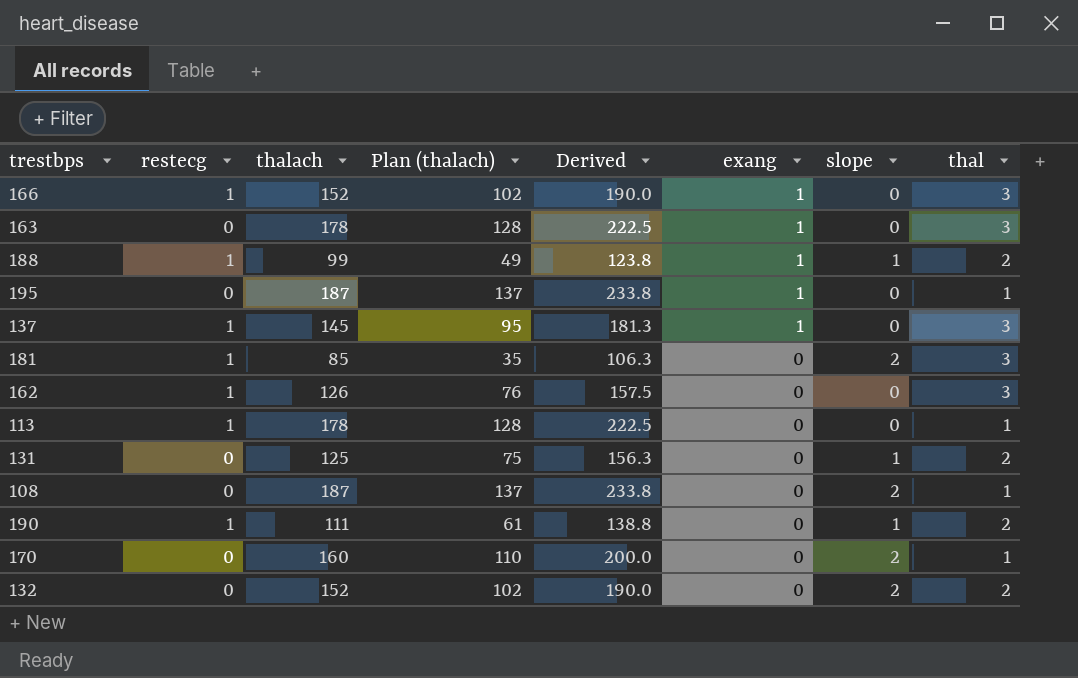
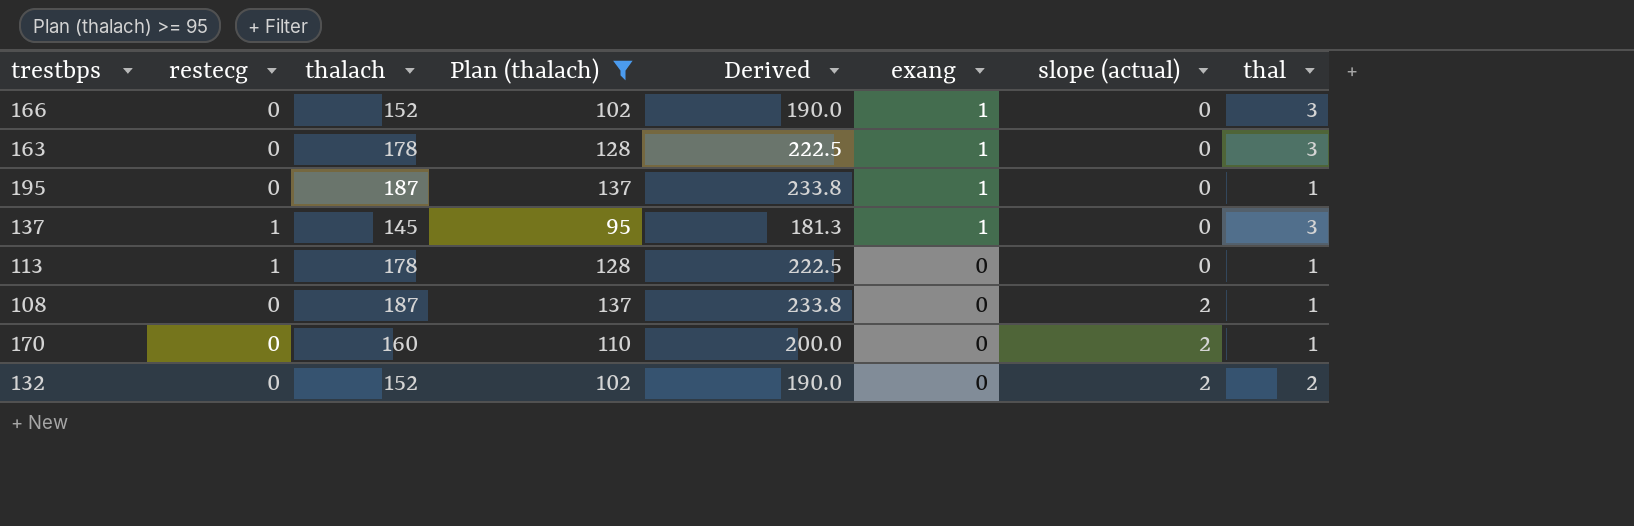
filter: none -> Plan (thalach) >= 95
column name: slope -> slope (actual)
166 | restecg: 1 -> 0

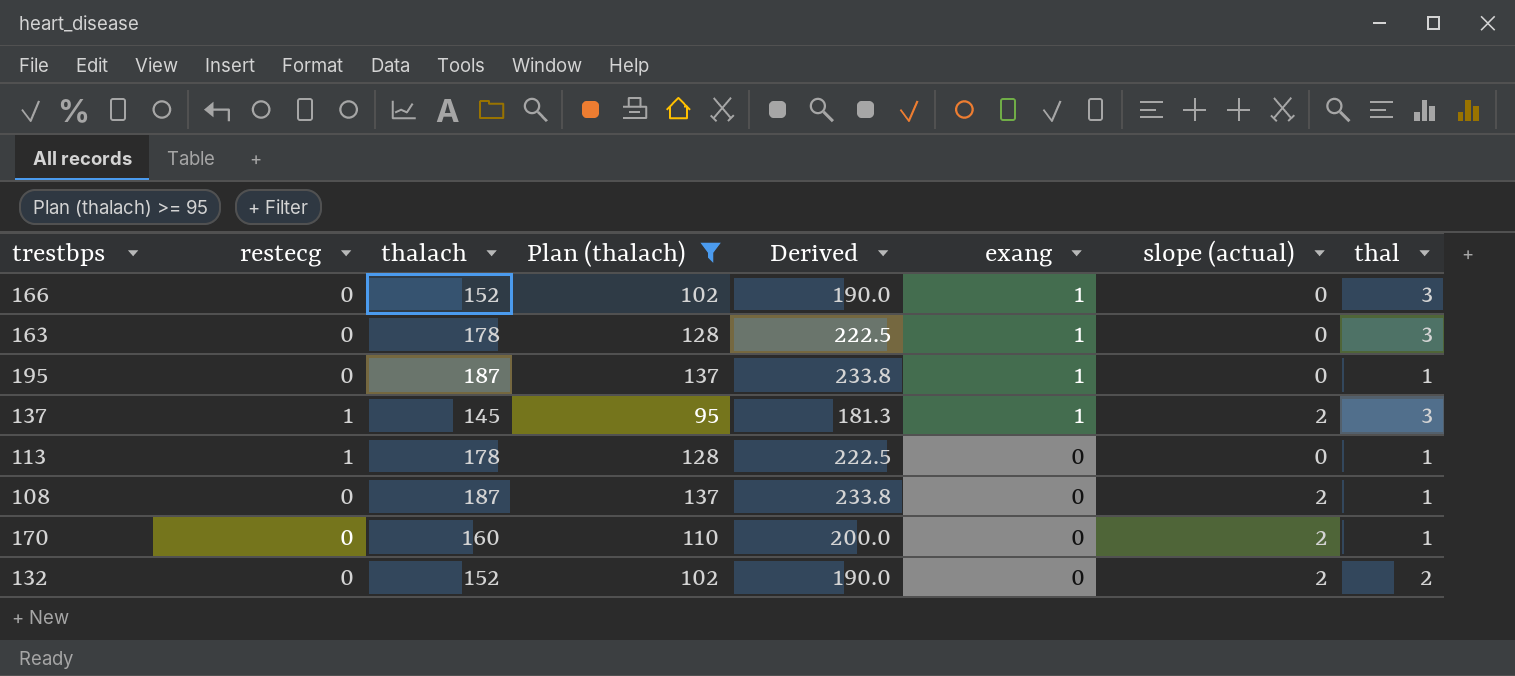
137 | slope (actual): 0 -> 2

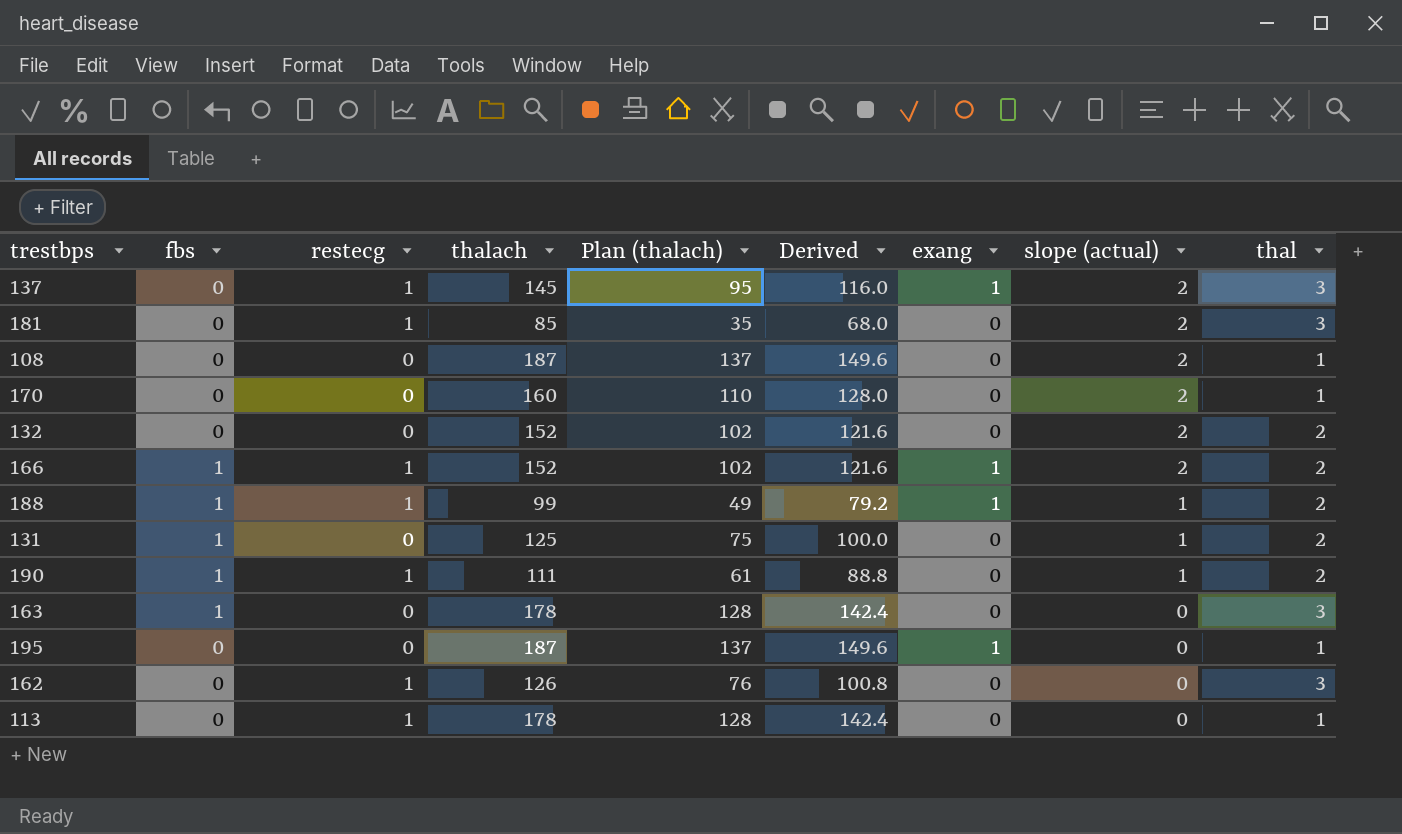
filter: Plan (thalach) >= 95 -> none
row order: exang descending -> slope (actual) descending
column fbs | position: none -> 2
column Derived | formula: [thalach] * 1.25 -> [thalach] * 0.8
166 | restecg: 0 -> 1
166 | slope (actual): 0 -> 2
166 | thal: 3 -> 2
163 | exang: 1 -> 0

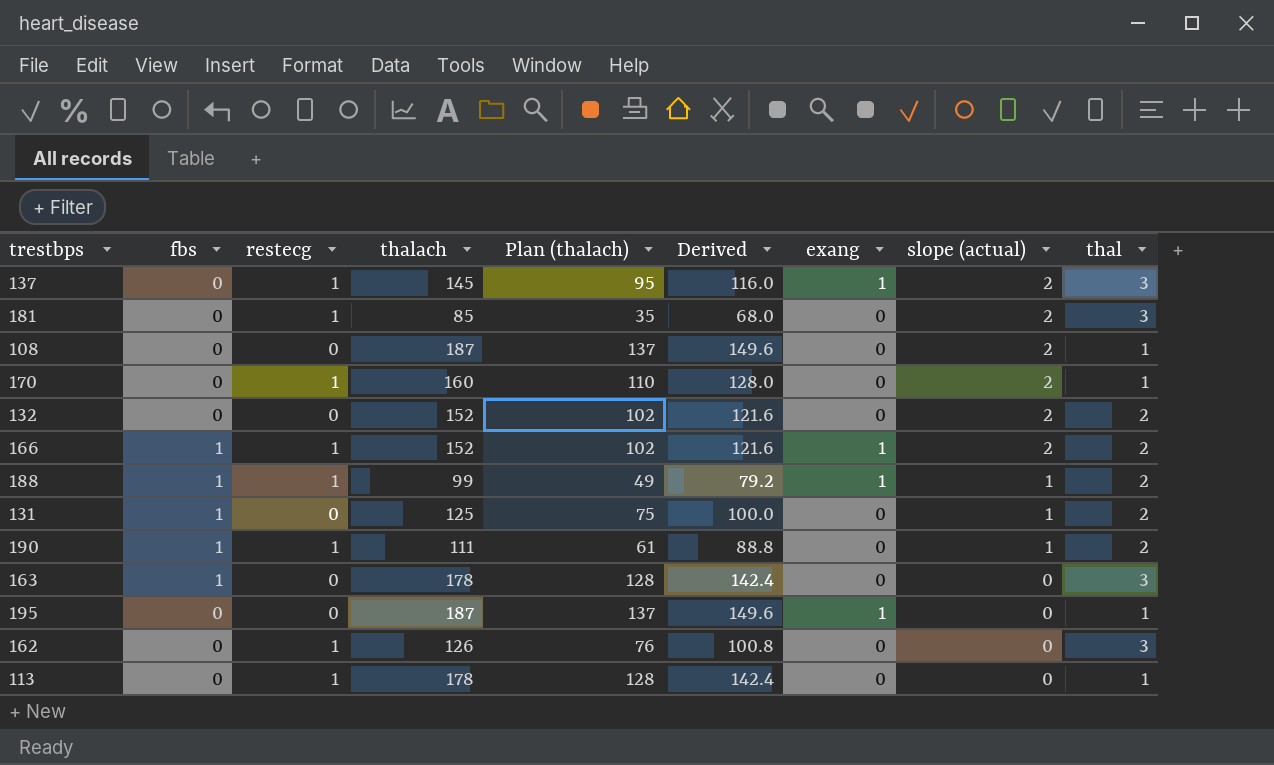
170 | restecg: 0 -> 1

